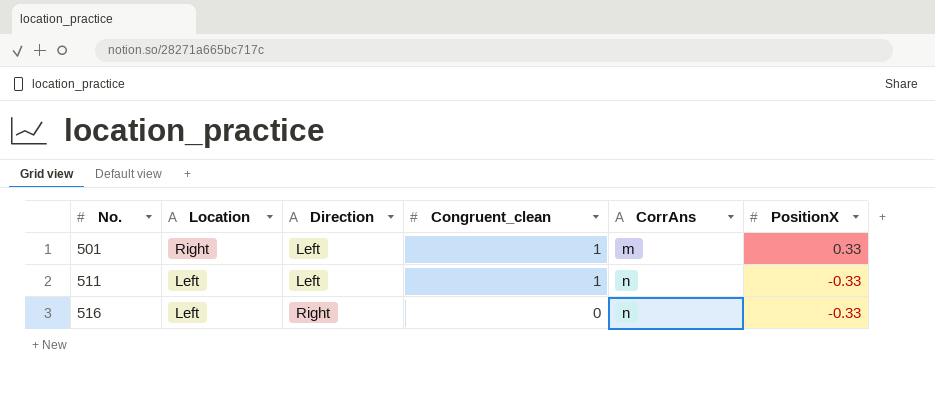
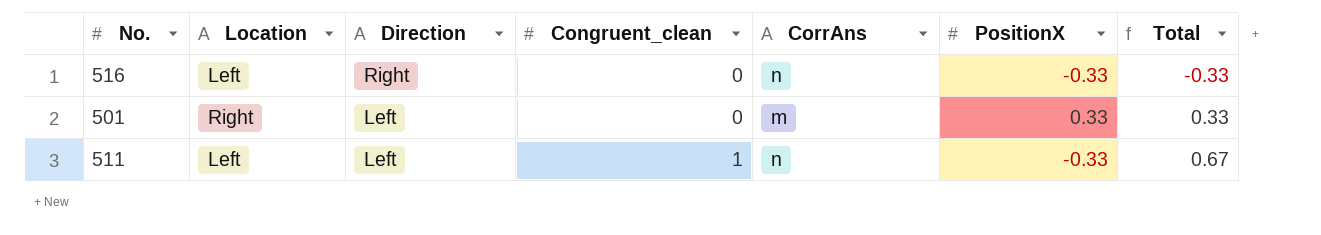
row order: No. ascending -> Direction descending
column Total | formula: none -> [Congruent_clean] + [PositionX]
501 | Congruent_clean: 1 -> 0

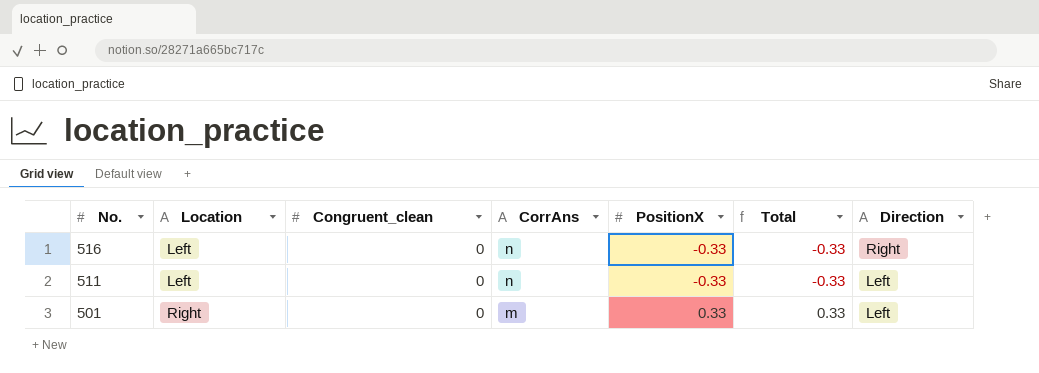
row order: Direction descending -> No. descending
column Direction | position: 3 -> 7
511 | Congruent_clean: 1 -> 0
511 | Total: 0.67 -> -0.33

